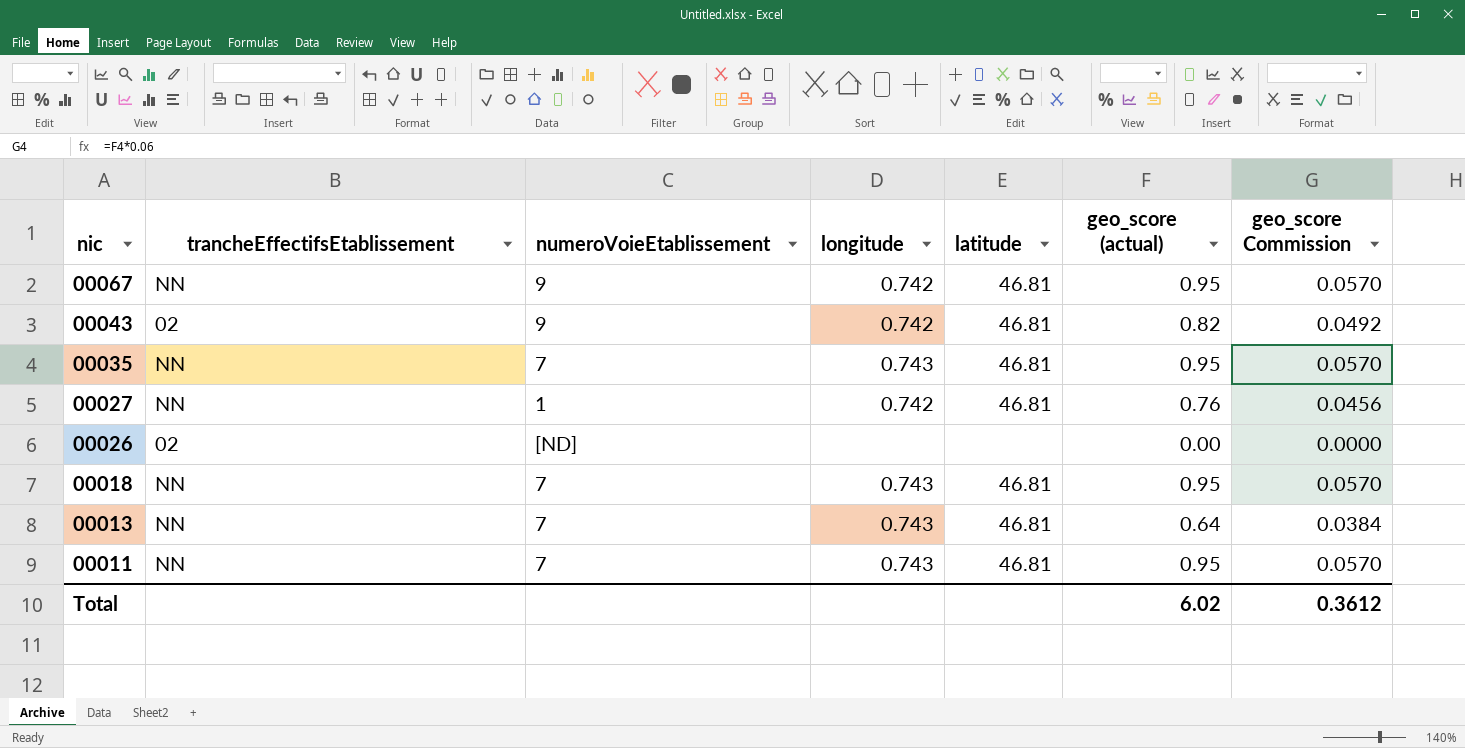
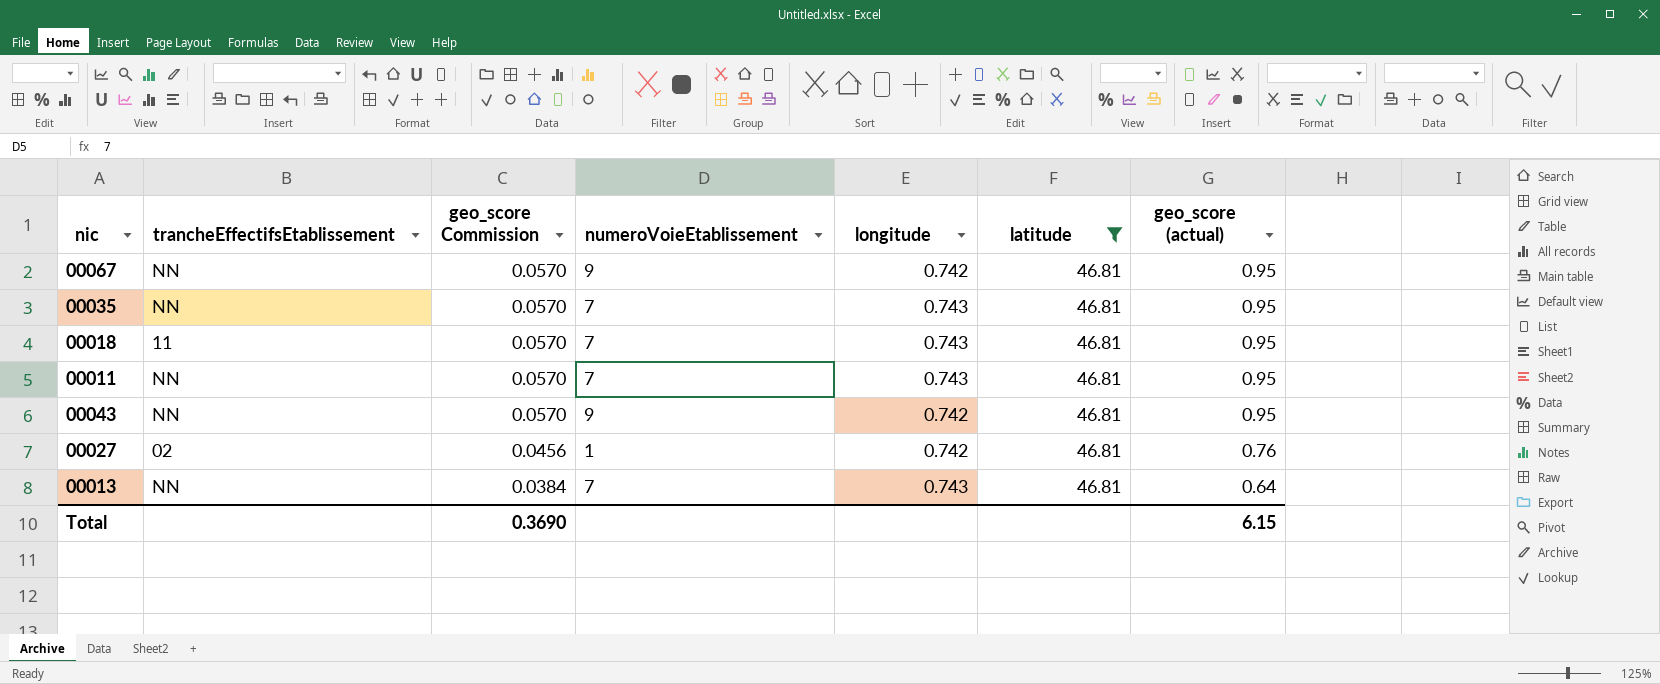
filter: none -> latitude = 46.81
row order: nic descending -> geo_score Commission descending
column geo_score Commission | position: 7 -> 3
00018 | trancheEffectifsEtablissement: NN -> 11
00043 | trancheEffectifsEtablissement: 02 -> NN
00043 | geo_score Commission: 0.0492 -> 0.0570
00043 | geo_score (actual): 0.82 -> 0.95
00027 | trancheEffectifsEtablissement: NN -> 02
Total | geo_score Commission: 0.3612 -> 0.3690
Total | geo_score (actual): 6.02 -> 6.15

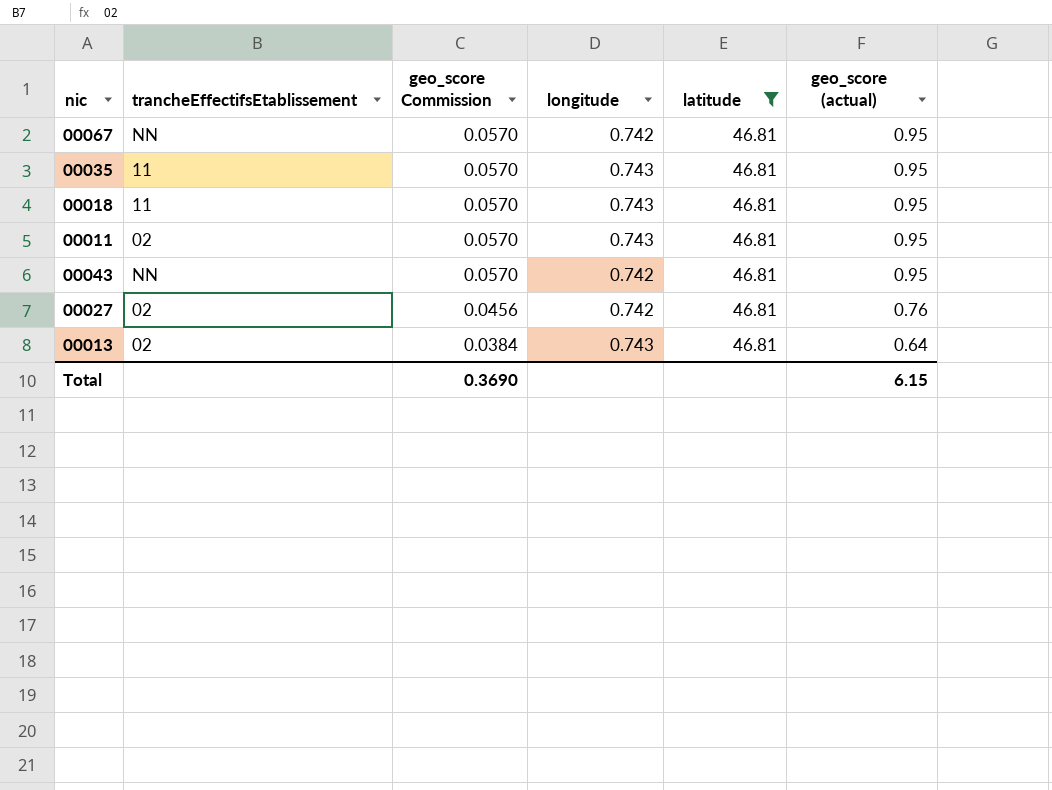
column numeroVoieEtablissement | position: 4 -> none
00035 | trancheEffectifsEtablissement: NN -> 11
00011 | trancheEffectifsEtablissement: NN -> 02
00013 | trancheEffectifsEtablissement: NN -> 02

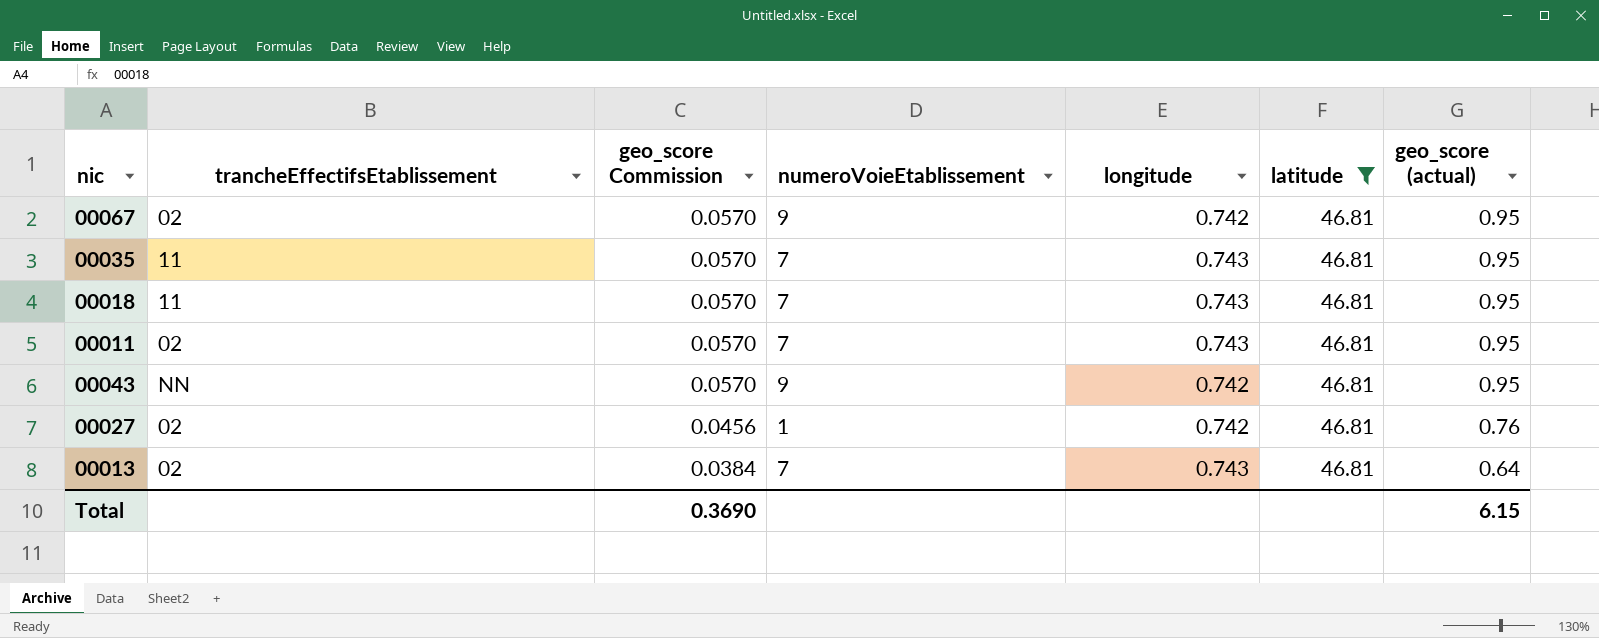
column numeroVoieEtablissement | position: none -> 4
00067 | trancheEffectifsEtablissement: NN -> 02

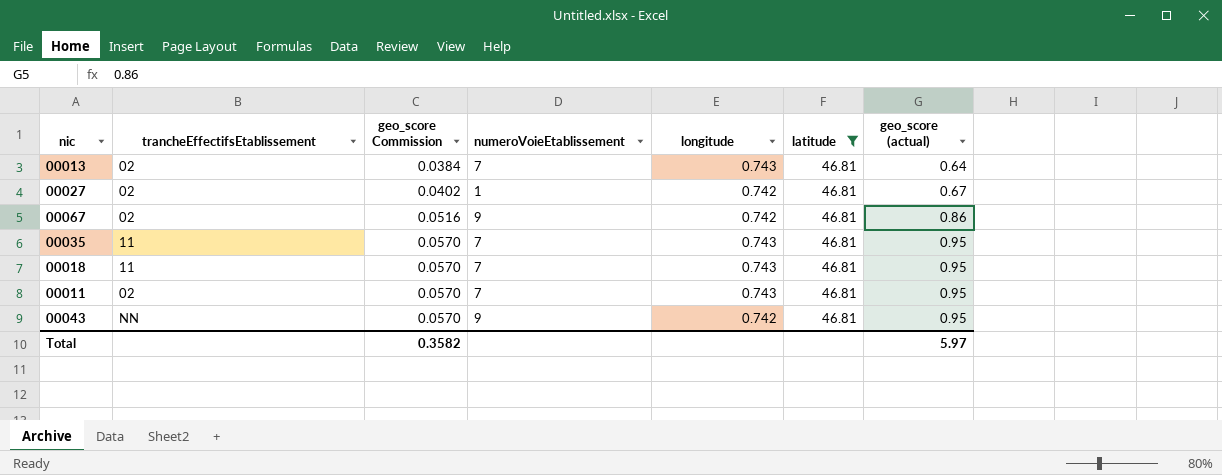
row order: geo_score Commission descending -> geo_score Commission ascending
00027 | geo_score Commission: 0.0456 -> 0.0402
00027 | geo_score (actual): 0.76 -> 0.67
00067 | geo_score Commission: 0.0570 -> 0.0516
00067 | geo_score (actual): 0.95 -> 0.86
Total | geo_score Commission: 0.3690 -> 0.3582
Total | geo_score (actual): 6.15 -> 5.97

